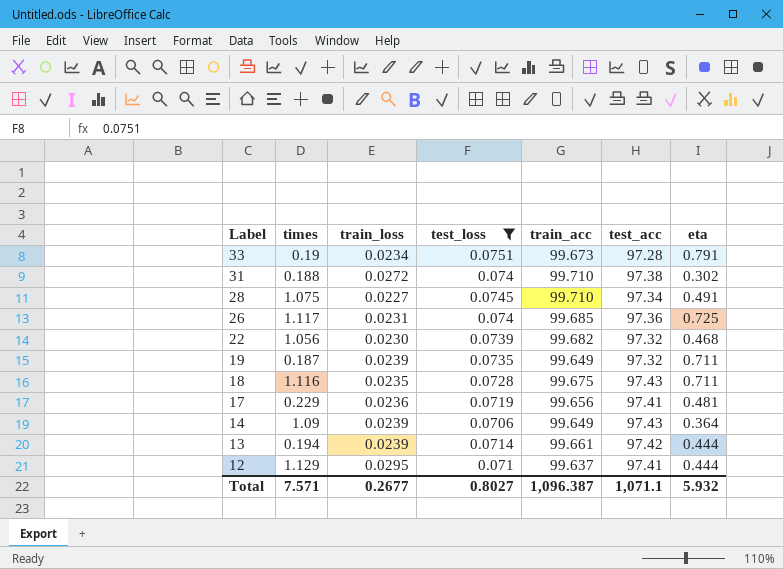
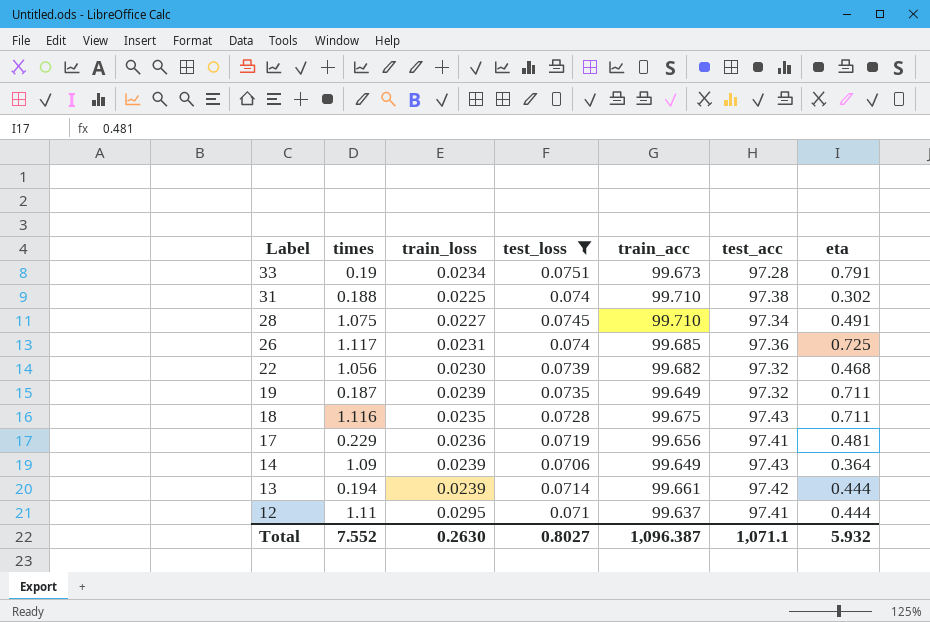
31 | train_loss: 0.0272 -> 0.0225
12 | times: 1.129 -> 1.11
Total | times: 7.571 -> 7.552
Total | train_loss: 0.2677 -> 0.2630

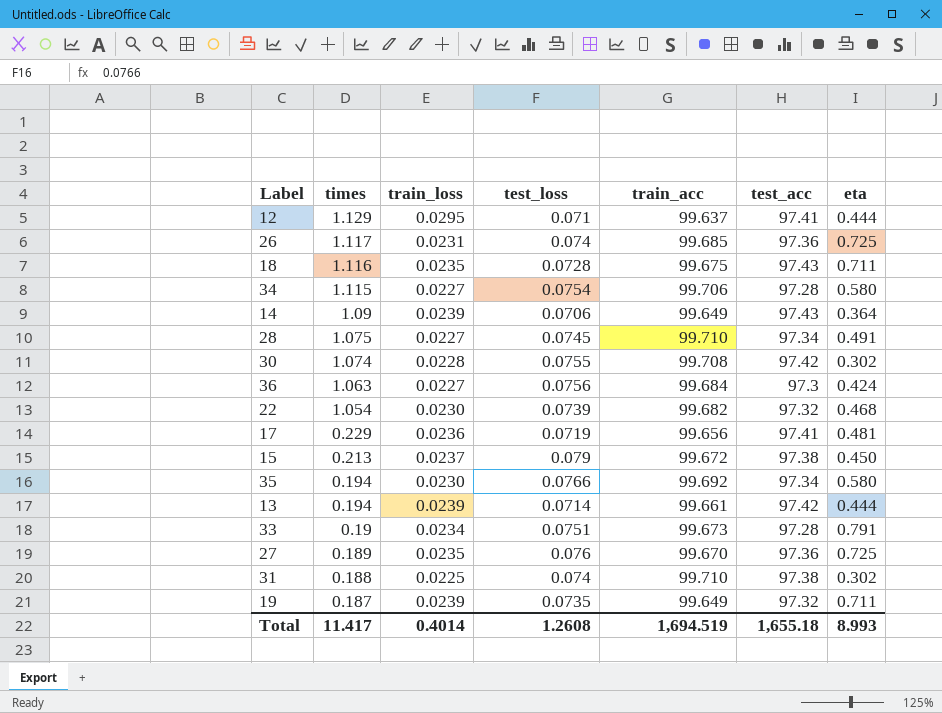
filter: test_loss <= 0.0751 -> none
row order: Label descending -> times descending
12 | times: 1.11 -> 1.129
22 | times: 1.056 -> 1.054
Total | times: 7.552 -> 11.417
Total | train_loss: 0.2630 -> 0.4014
Total | test_loss: 0.8027 -> 1.2608
Total | train_acc: 1,096.387 -> 1,694.519
Total | test_acc: 1,071.1 -> 1,655.18
Total | eta: 5.932 -> 8.993

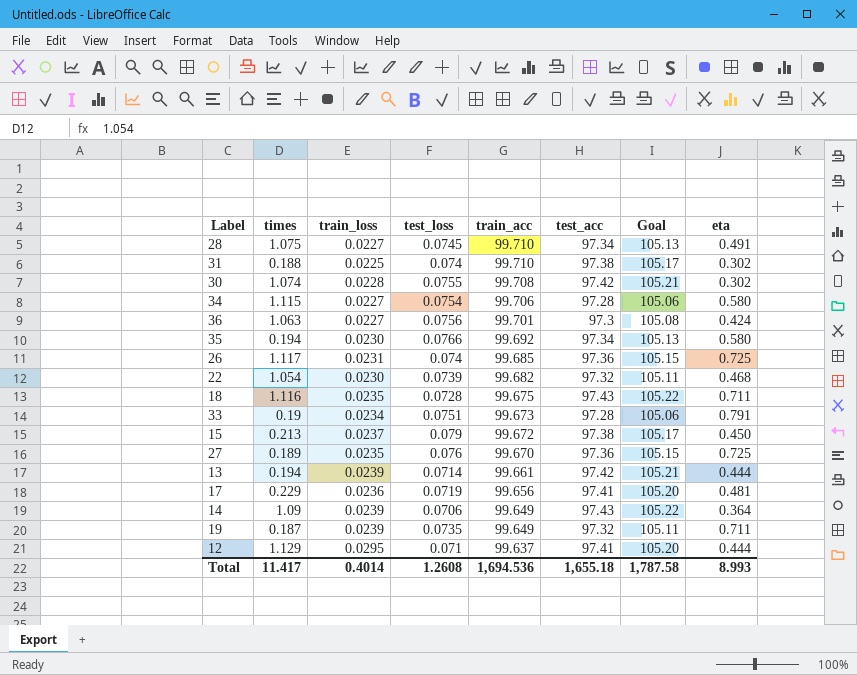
row order: times descending -> train_acc descending
column Goal | formula: none -> [test_acc] * 1.08
36 | train_acc: 99.684 -> 99.701
Total | train_acc: 1,694.519 -> 1,694.536

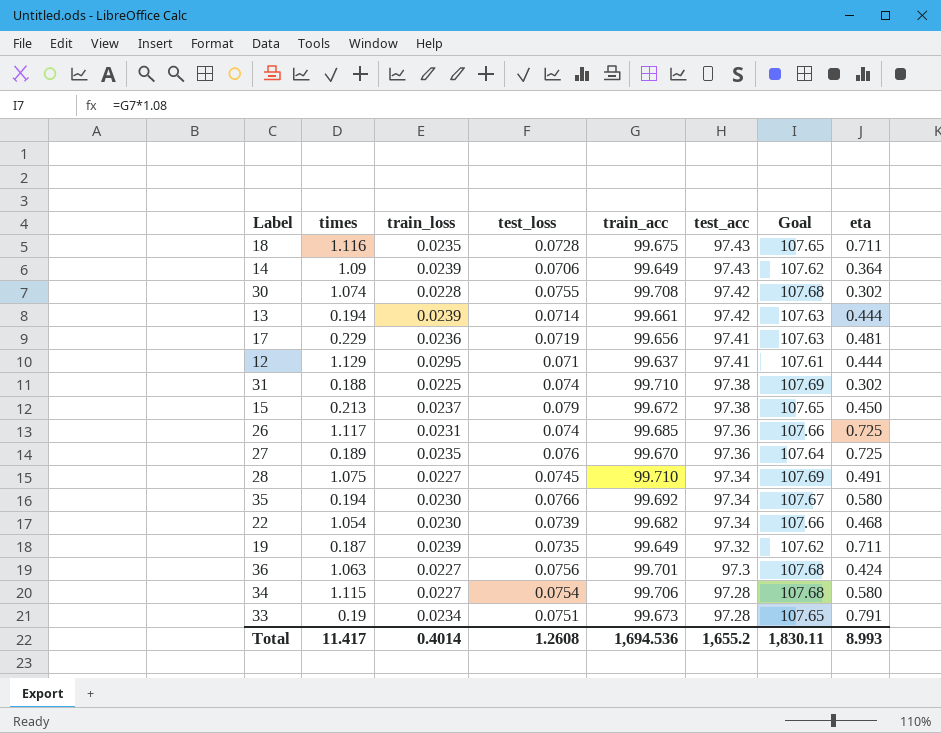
row order: train_acc descending -> test_acc descending
column Goal | formula: [test_acc] * 1.08 -> [train_acc] * 1.08
22 | test_acc: 97.32 -> 97.34
Total | test_acc: 1,655.18 -> 1,655.2
Total | Goal: 1,787.58 -> 1,830.11

